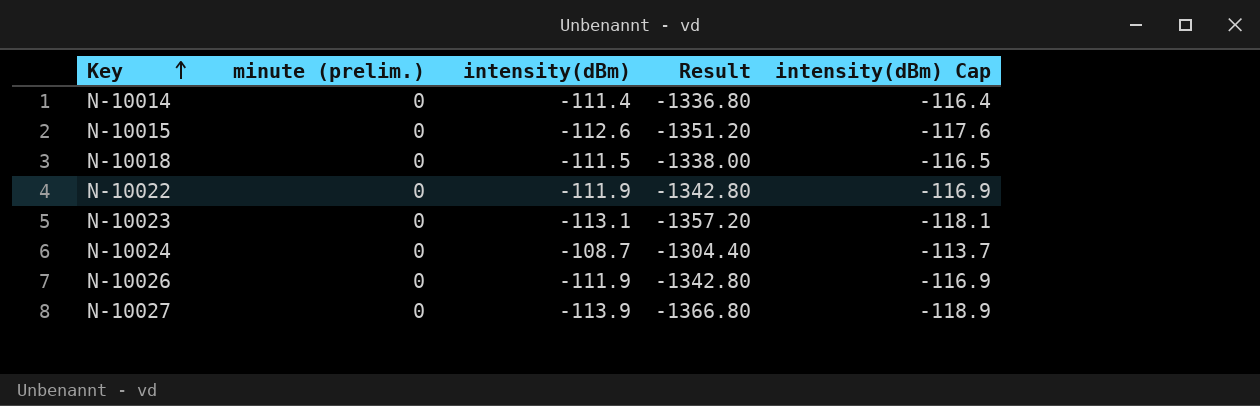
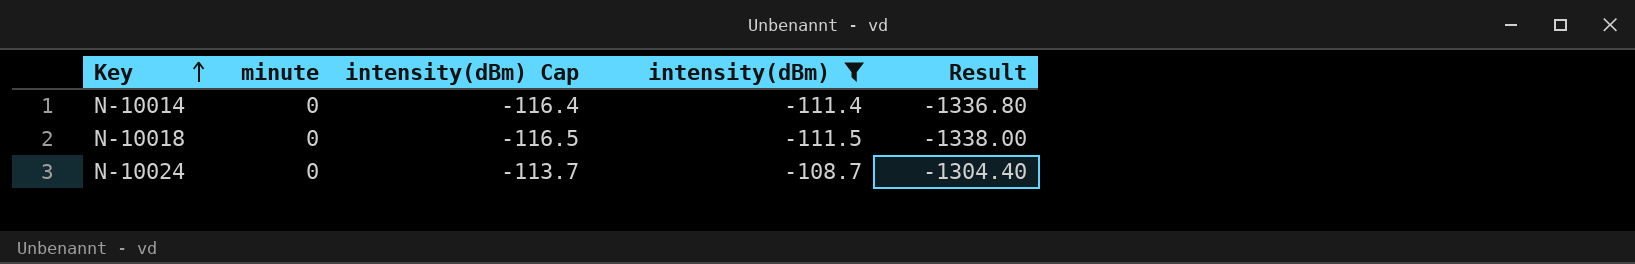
filter: none -> intensity(dBm) >= -111.5
column name: minute (prelim.) -> minute
column intensity(dBm) Cap | position: 5 -> 3

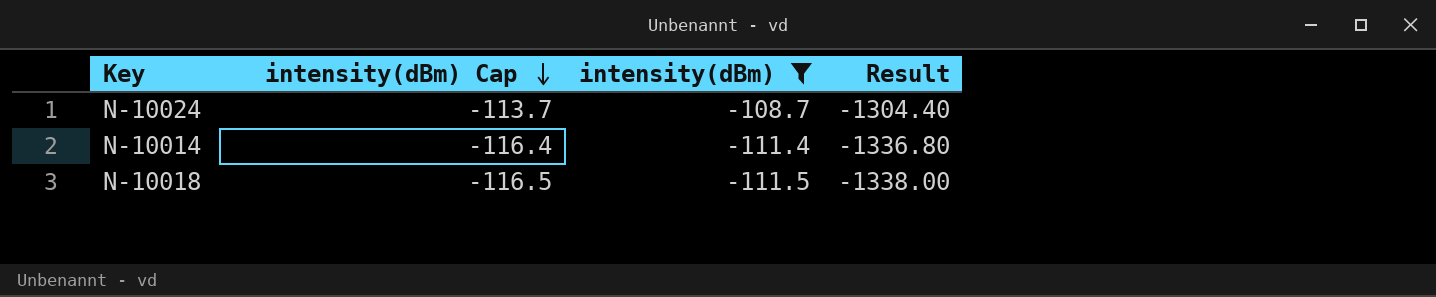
row order: Key ascending -> intensity(dBm) Cap descending
column minute | position: 2 -> none

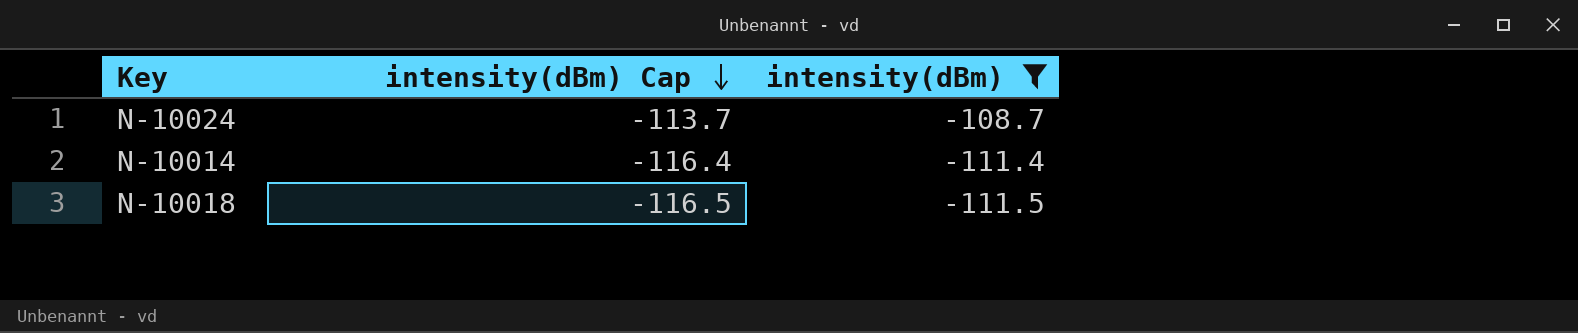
column Result | formula: [intensity(dBm)] * 12 -> none

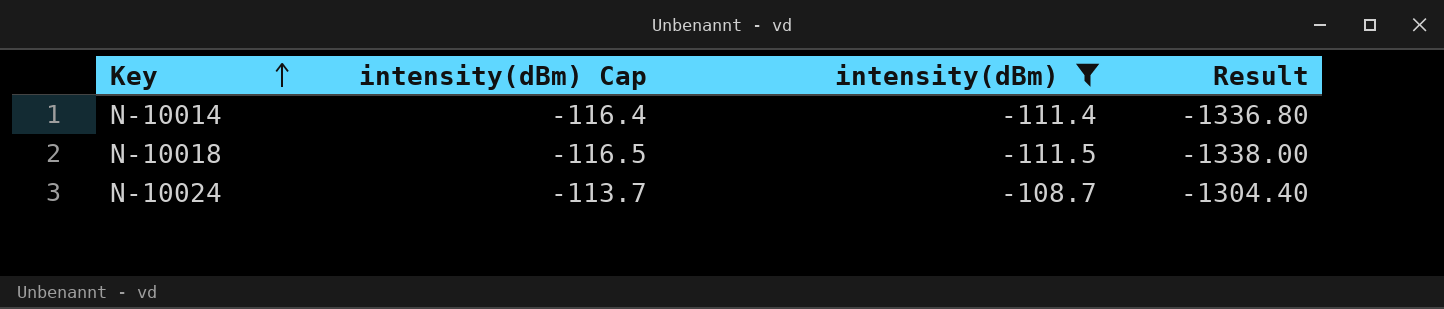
row order: intensity(dBm) Cap descending -> Key ascending
column Result | formula: none -> [intensity(dBm)] * 12

